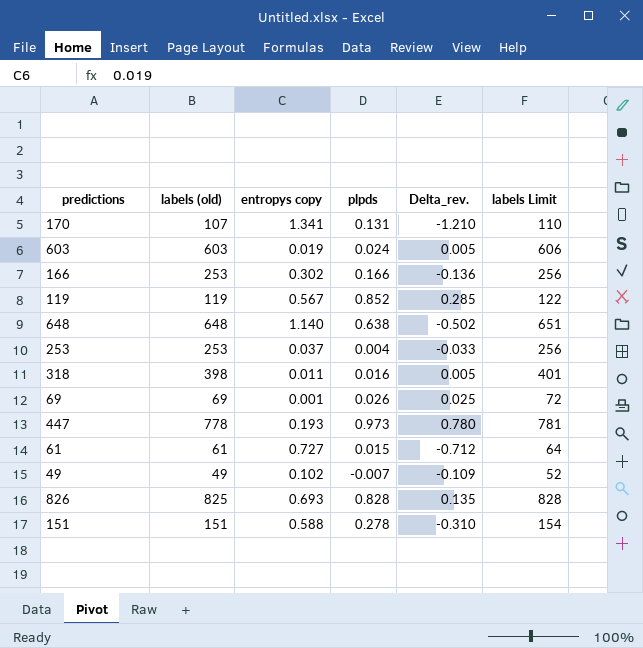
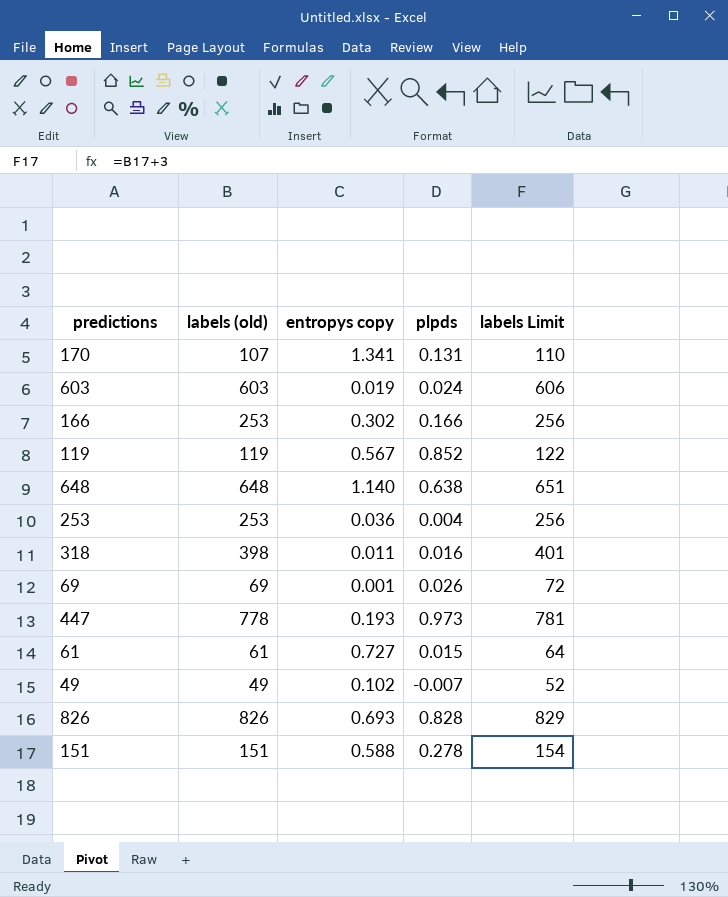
column Delta_rev. | formula: [plpds] - [entropys copy] -> none
253 | entropys copy: 0.037 -> 0.036
826 | labels (old): 825 -> 826
826 | labels Limit: 828 -> 829

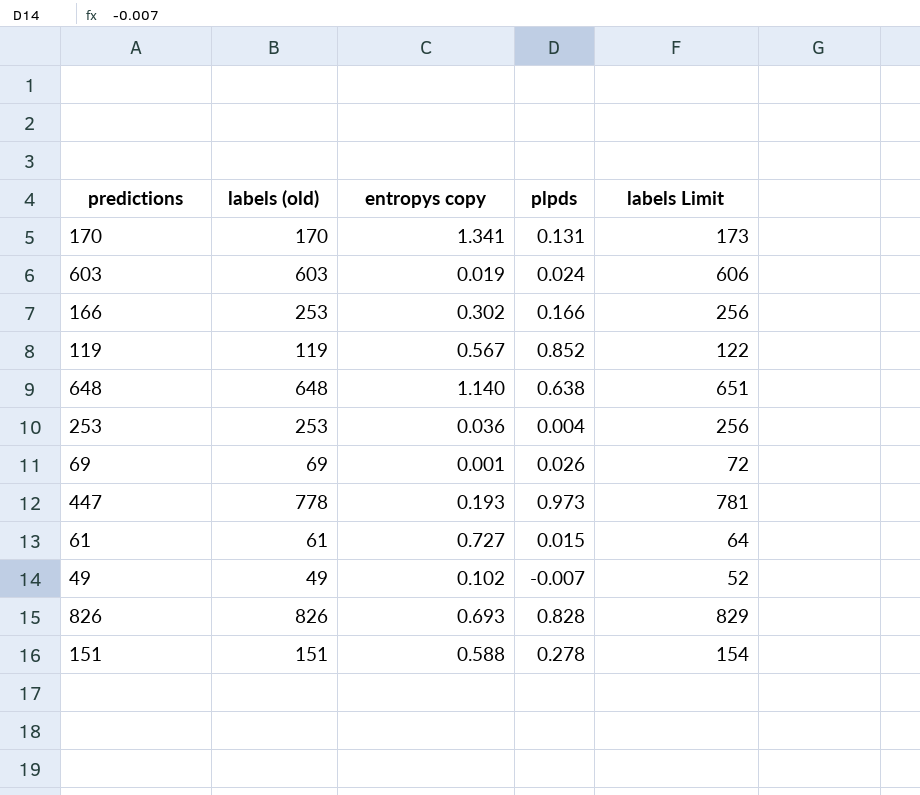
row 318: 398 | 0.011 | 0.016 | 401 -> none
170 | labels (old): 107 -> 170
170 | labels Limit: 110 -> 173

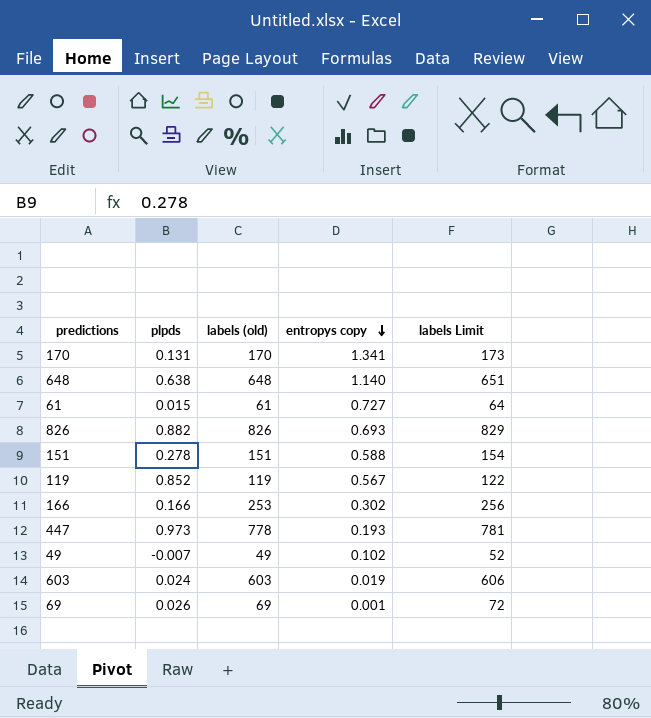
row order: none -> entropys copy descending
column plpds | position: 4 -> 2
row 253: 253 | 0.036 | 0.004 | 256 -> none
826 | plpds: 0.828 -> 0.882

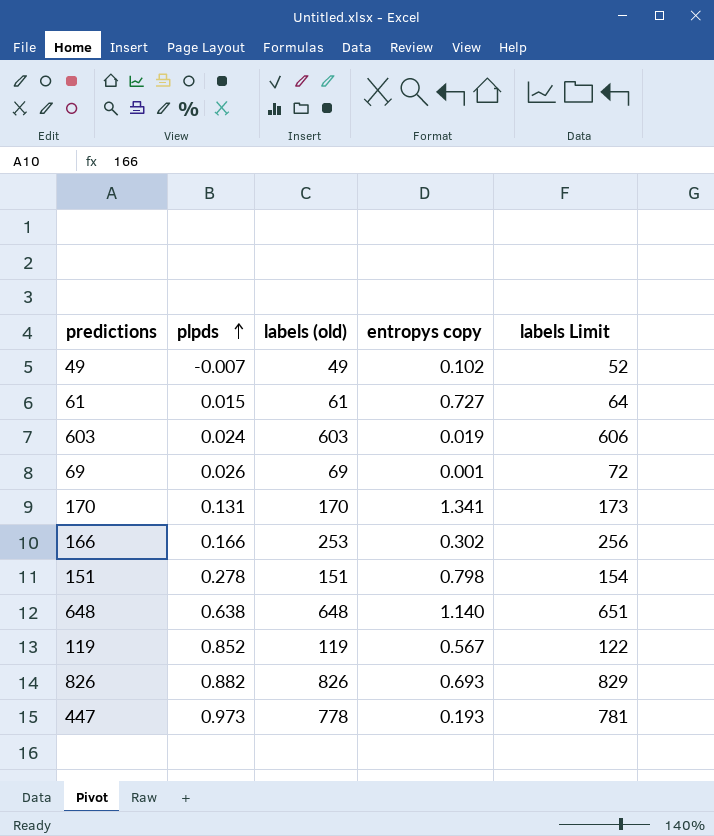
row order: entropys copy descending -> plpds ascending
151 | entropys copy: 0.588 -> 0.798

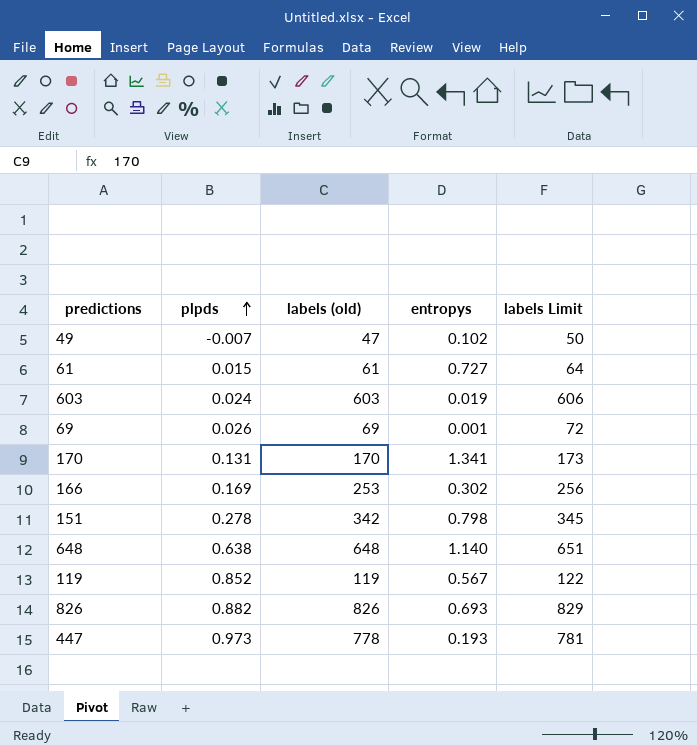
column name: entropys copy -> entropys
49 | labels (old): 49 -> 47
49 | labels Limit: 52 -> 50
166 | plpds: 0.166 -> 0.169
151 | labels (old): 151 -> 342
151 | labels Limit: 154 -> 345

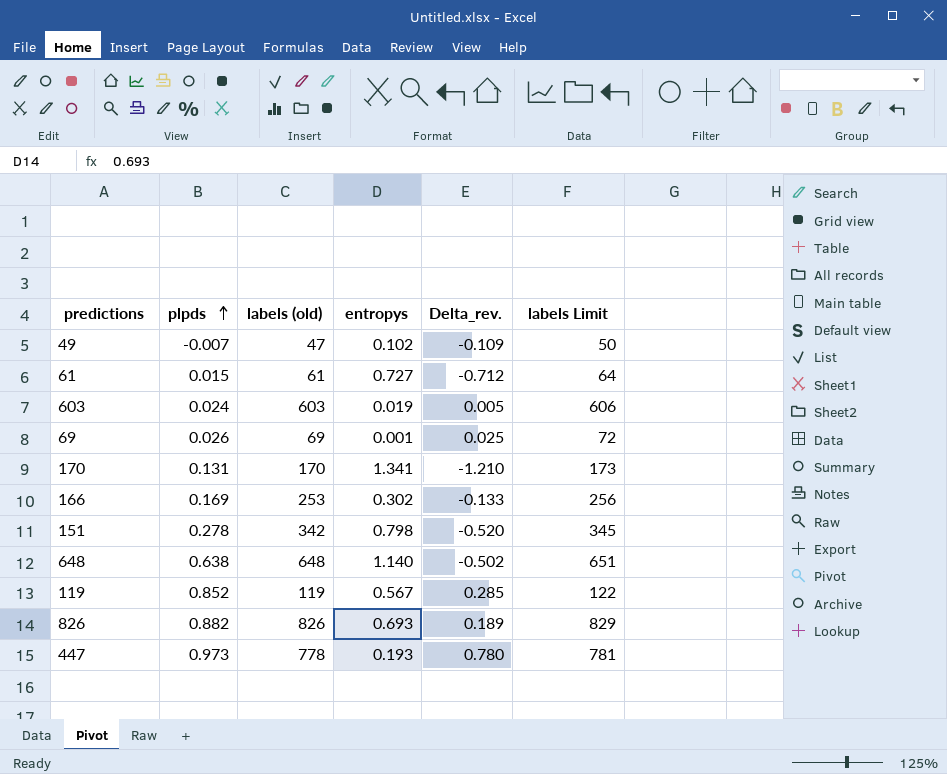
column Delta_rev. | formula: none -> [plpds] - [entropys]

